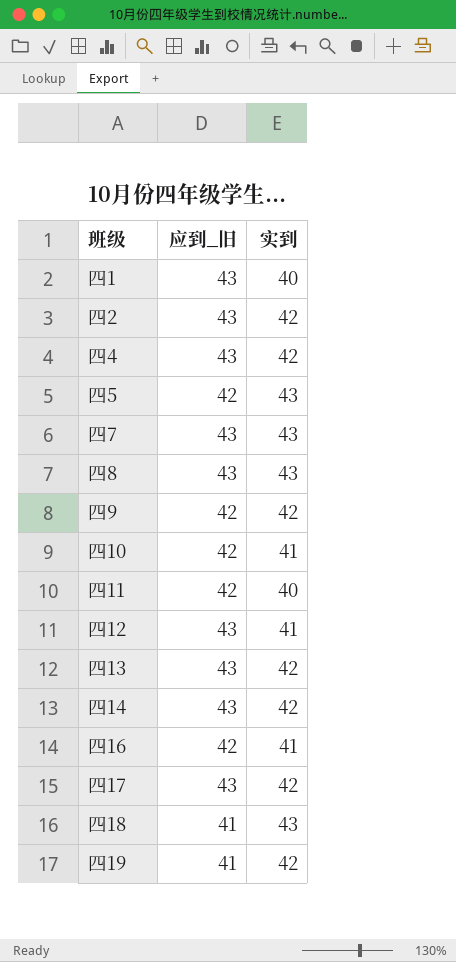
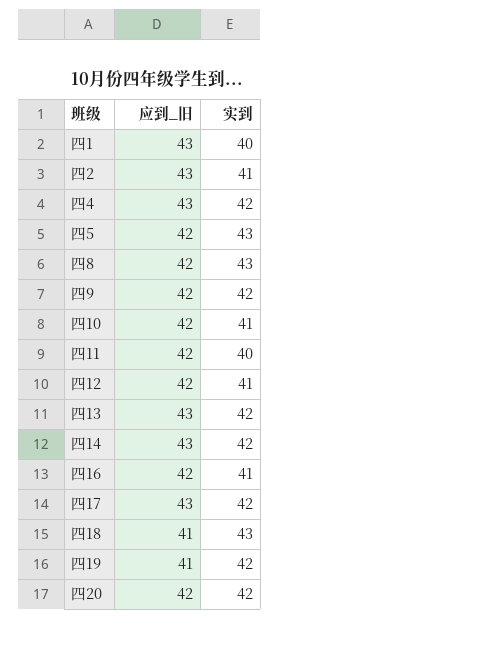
row 四7: 43 | 43 -> none
四2 | 实到: 42 -> 41
四8 | 应到_旧: 43 -> 42
四12 | 应到_旧: 43 -> 42
row 四20: none -> 42 | 42

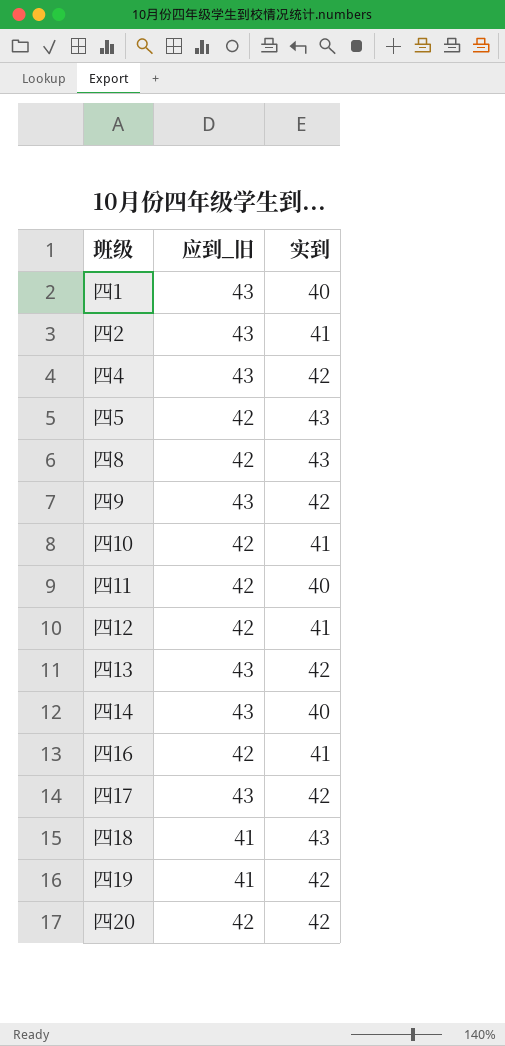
四9 | 应到_旧: 42 -> 43
四14 | 实到: 42 -> 40

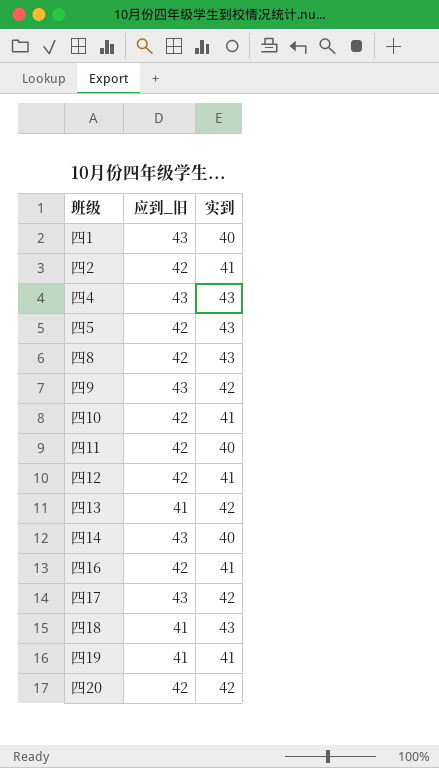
四2 | 应到_旧: 43 -> 42
四4 | 实到: 42 -> 43
四13 | 应到_旧: 43 -> 41
四19 | 实到: 42 -> 41

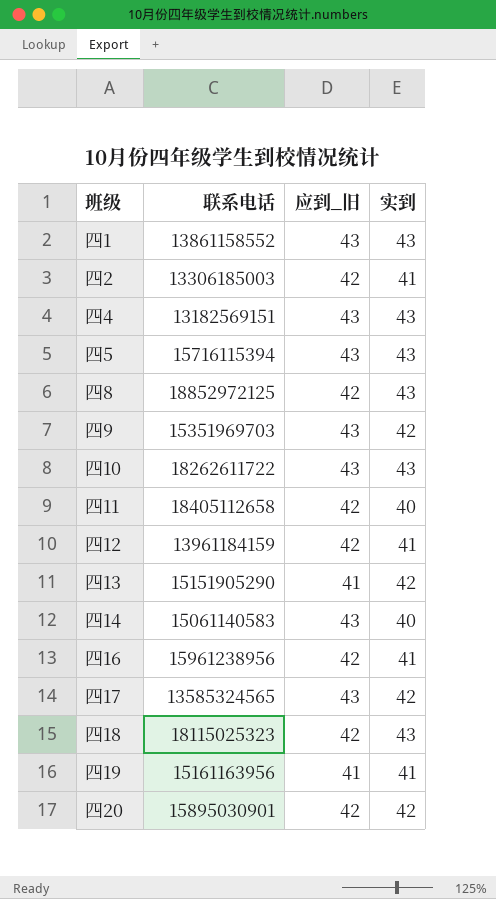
column 联系电话 | position: none -> 2
四1 | 实到: 40 -> 43
四5 | 应到_旧: 42 -> 43
四10 | 应到_旧: 42 -> 43
四10 | 实到: 41 -> 43
四18 | 应到_旧: 41 -> 42

